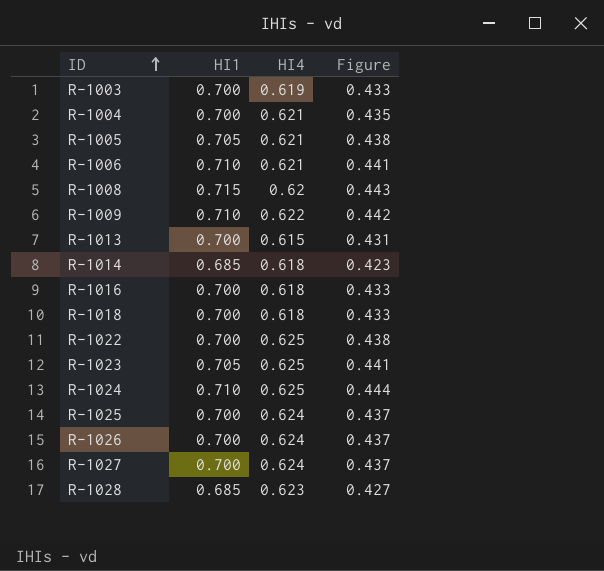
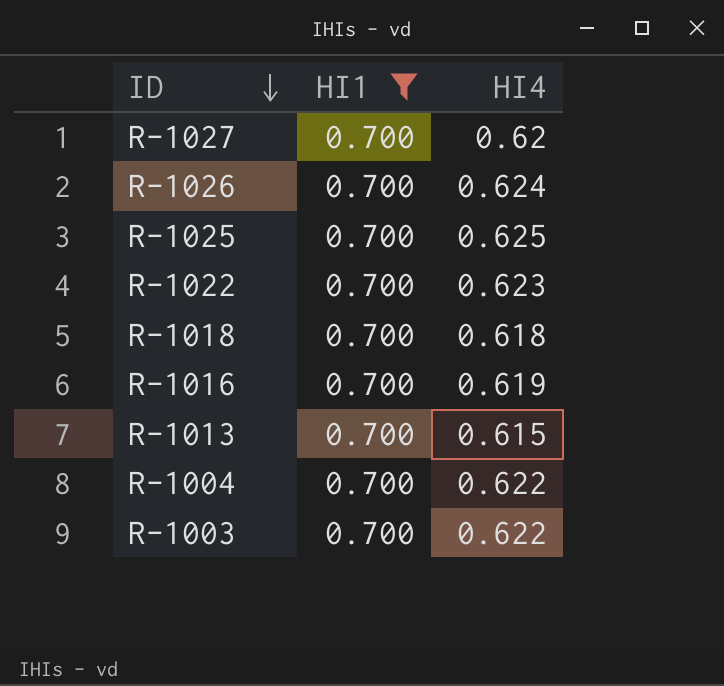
filter: none -> HI1 = 0.700
row order: ID ascending -> ID descending
column Figure | formula: [HI1] * [HI4] -> none
R-1027 | HI4: 0.624 -> 0.62
R-1025 | HI4: 0.624 -> 0.625
R-1022 | HI4: 0.625 -> 0.623
R-1016 | HI4: 0.618 -> 0.619
R-1004 | HI4: 0.621 -> 0.622
R-1003 | HI4: 0.619 -> 0.622

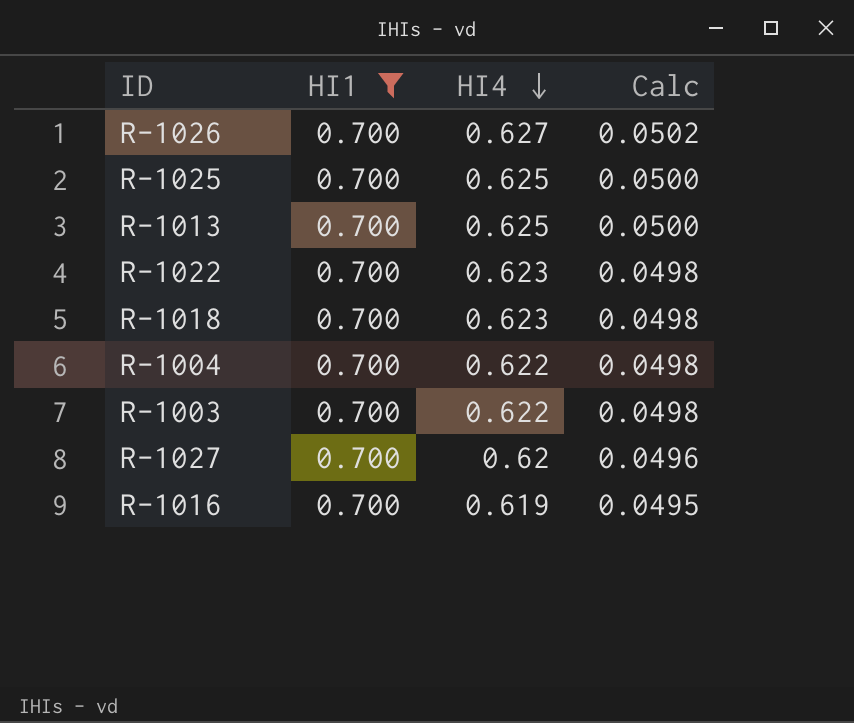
row order: ID descending -> HI4 descending
column Calc | formula: none -> [HI4] * 0.08
R-1026 | HI4: 0.624 -> 0.627
R-1013 | HI4: 0.615 -> 0.625
R-1018 | HI4: 0.618 -> 0.623

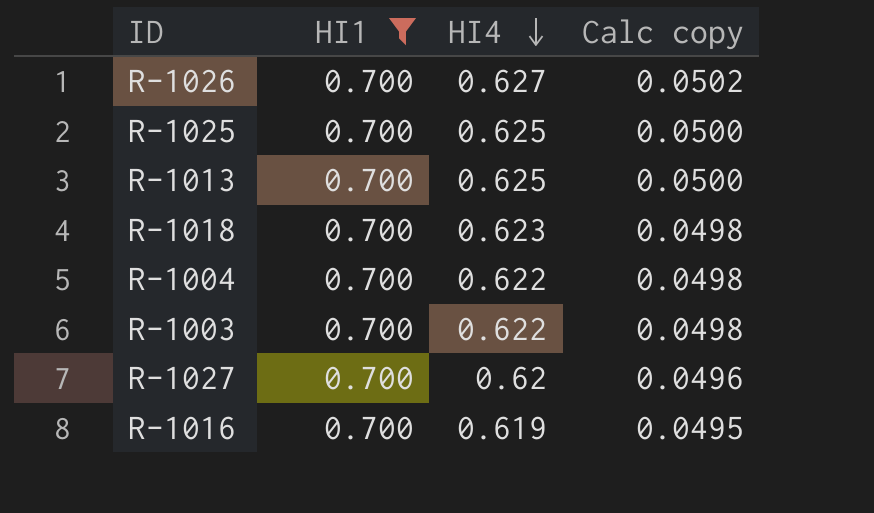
column name: Calc -> Calc copy
row R-1022: 0.700 | 0.623 | 0.0498 -> none

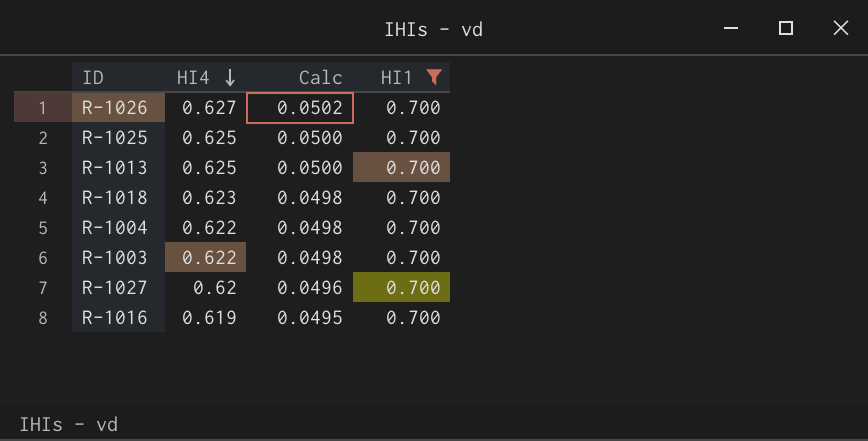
column name: Calc copy -> Calc
column HI1 | position: 2 -> 4

